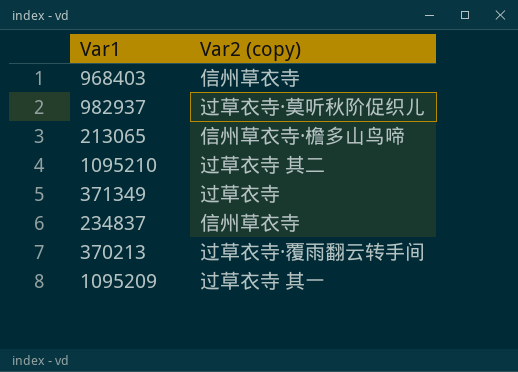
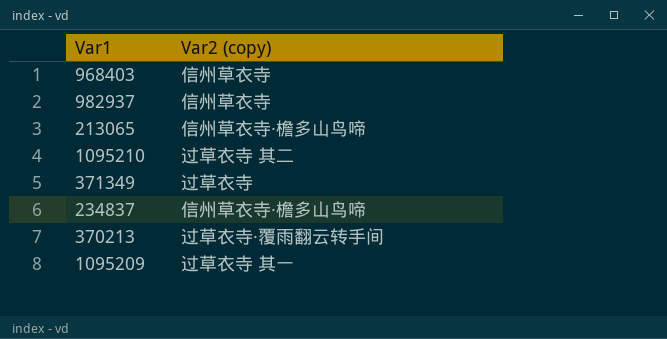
982937 | Var2 (copy): 过草衣寺·莫听秋阶促织儿 -> 信州草衣寺
234837 | Var2 (copy): 信州草衣寺 -> 信州草衣寺·檐多山鸟啼

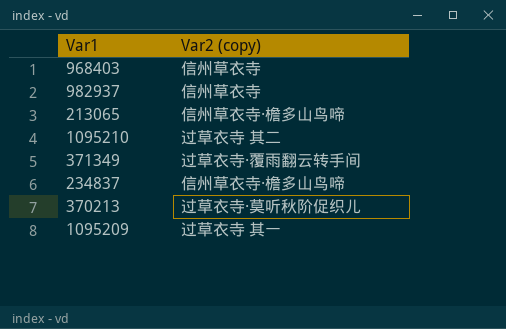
371349 | Var2 (copy): 过草衣寺 -> 过草衣寺·覆雨翻云转手间
370213 | Var2 (copy): 过草衣寺·覆雨翻云转手间 -> 过草衣寺·莫听秋阶促织儿

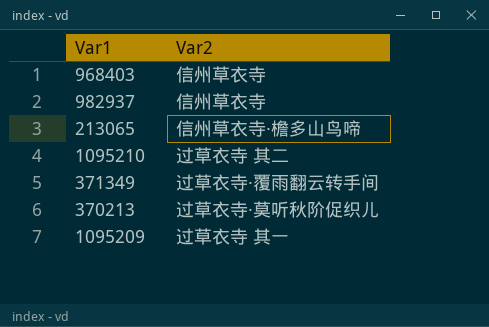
column name: Var2 (copy) -> Var2
row 234837: 信州草衣寺·檐多山鸟啼 -> none

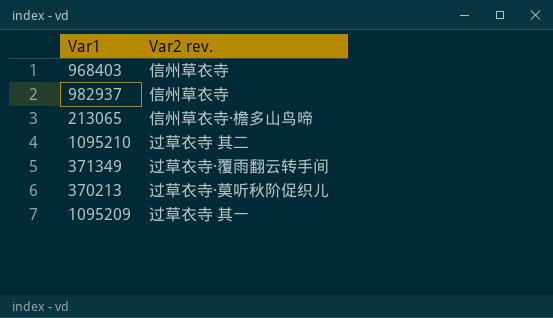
column name: Var2 -> Var2 rev.

